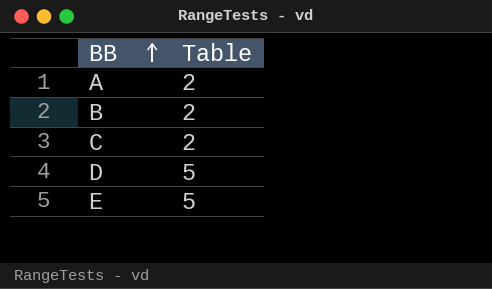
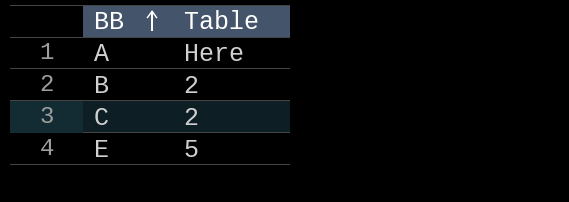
row D: 5 -> none
A | Table: 2 -> Here

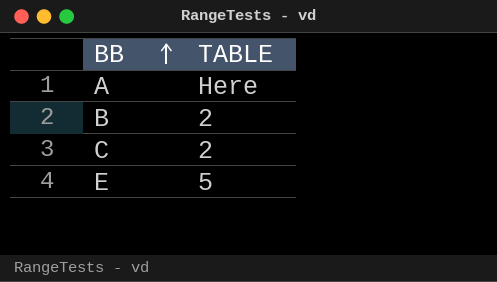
column name: Table -> TABLE

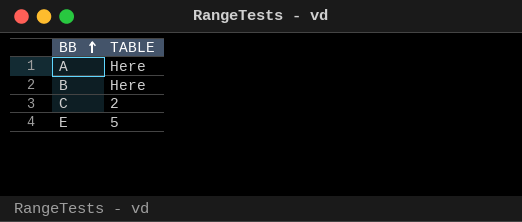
B | TABLE: 2 -> Here

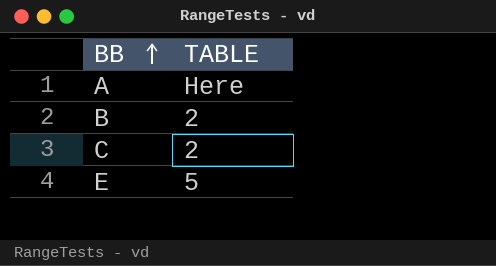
B | TABLE: Here -> 2

